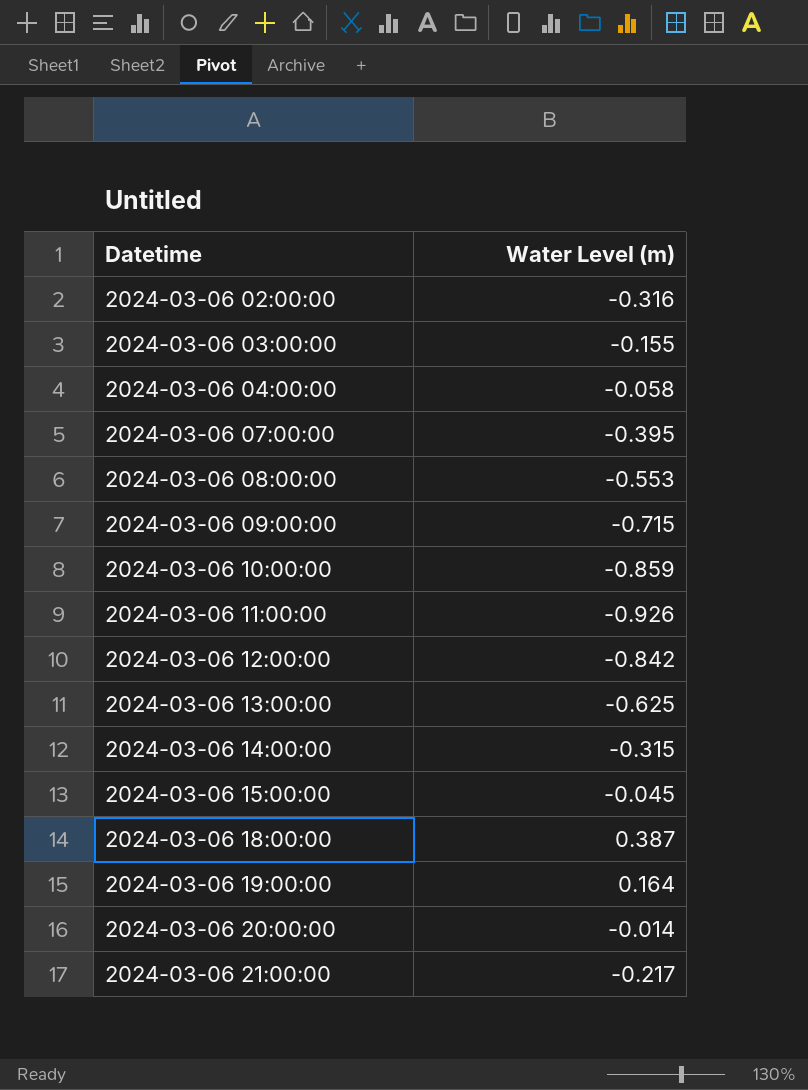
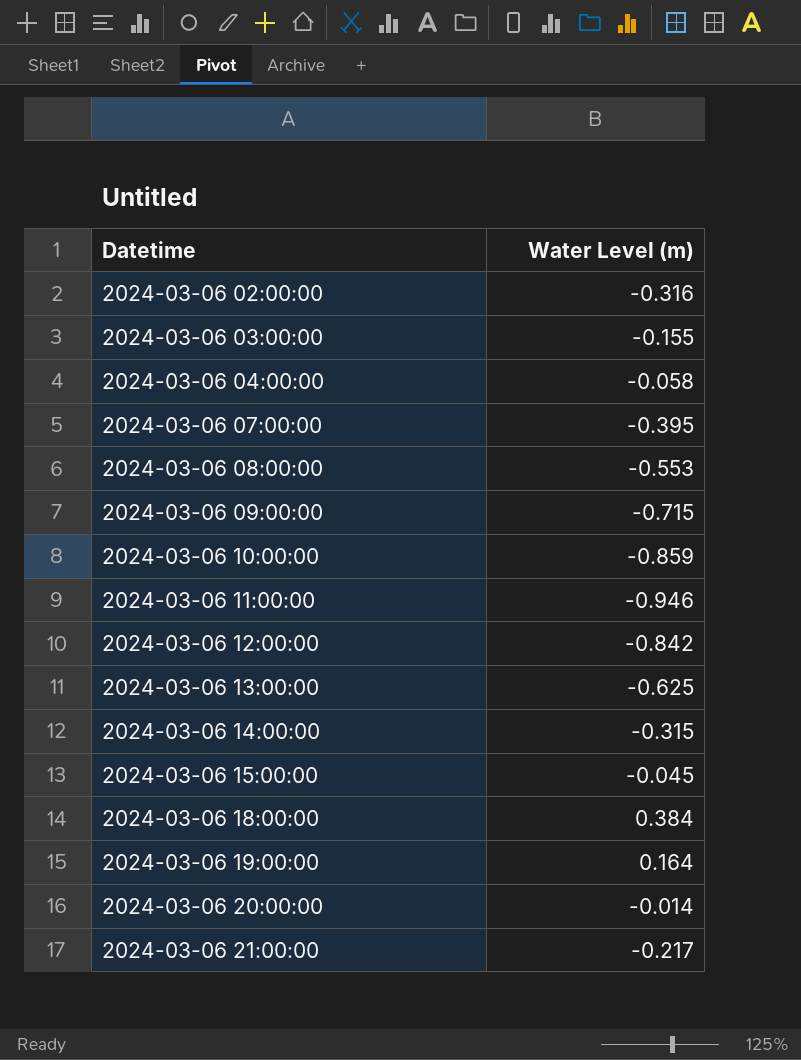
2024-03-06 11:00:00 | Water Level (m): -0.926 -> -0.946
2024-03-06 18:00:00 | Water Level (m): 0.387 -> 0.384

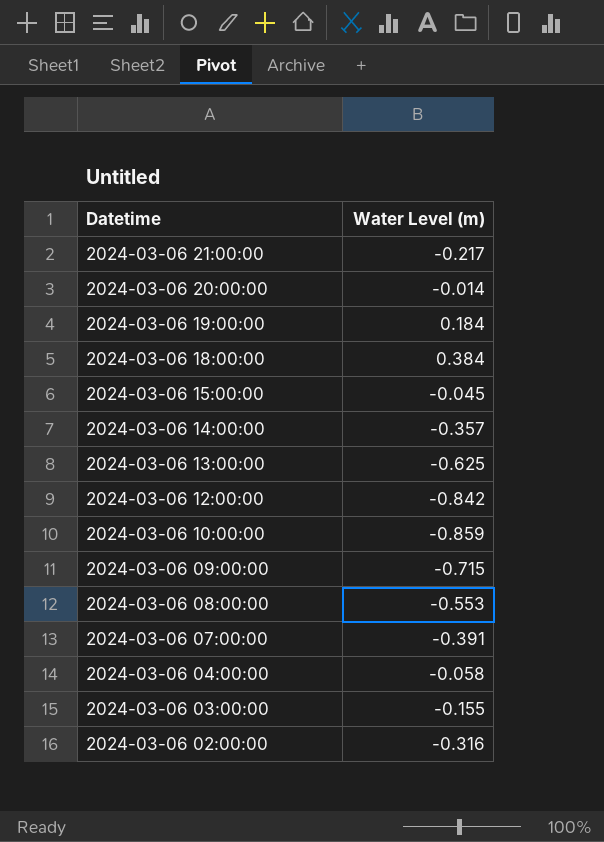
row order: Datetime ascending -> Datetime descending
row 2024-03-06 11:00:00: -0.946 -> none
2024-03-06 19:00:00 | Water Level (m): 0.164 -> 0.184
2024-03-06 14:00:00 | Water Level (m): -0.315 -> -0.357
2024-03-06 07:00:00 | Water Level (m): -0.395 -> -0.391

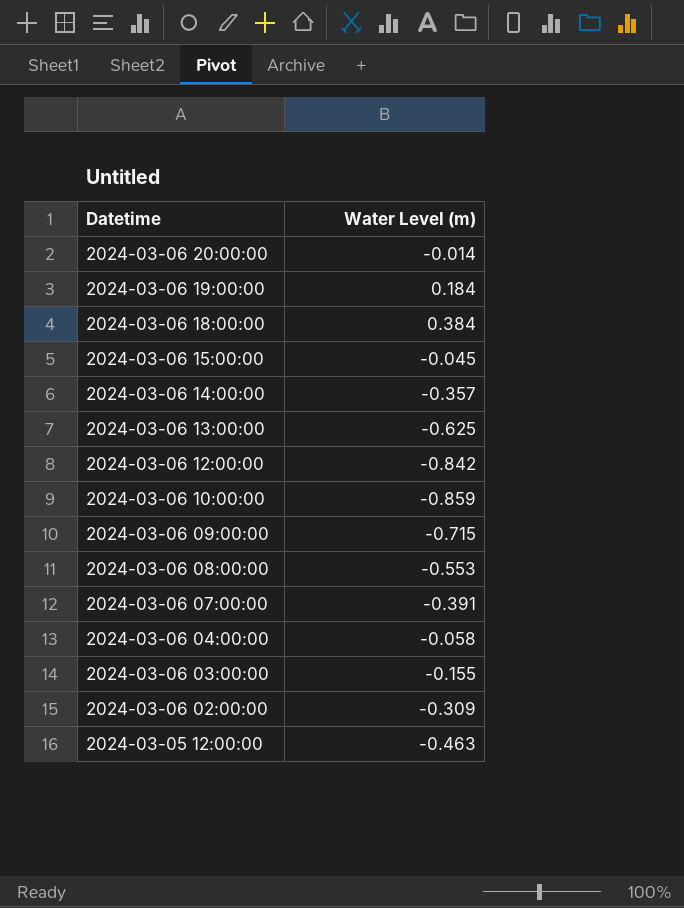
row 2024-03-06 21:00:00: -0.217 -> none
2024-03-06 02:00:00 | Water Level (m): -0.316 -> -0.309
row 2024-03-05 12:00:00: none -> -0.463

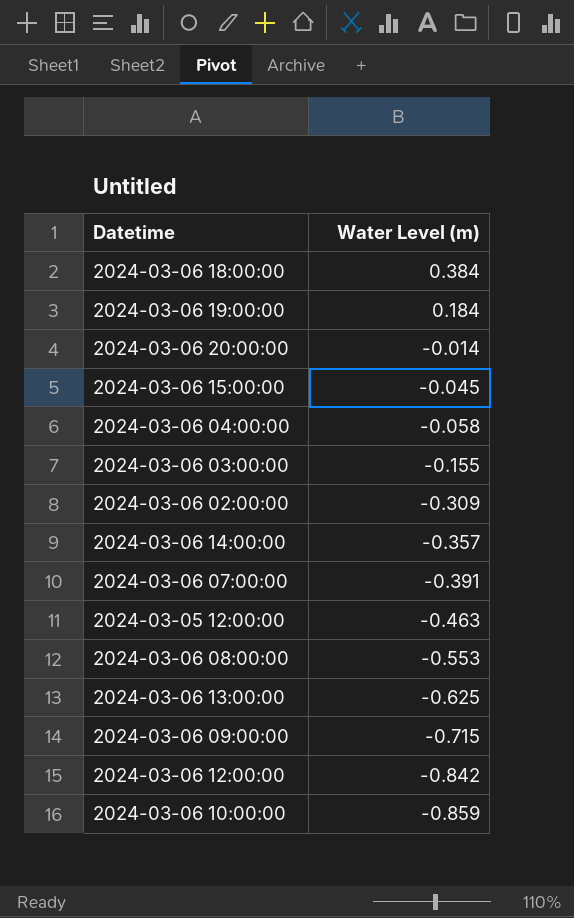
row order: Datetime descending -> Water Level (m) descending

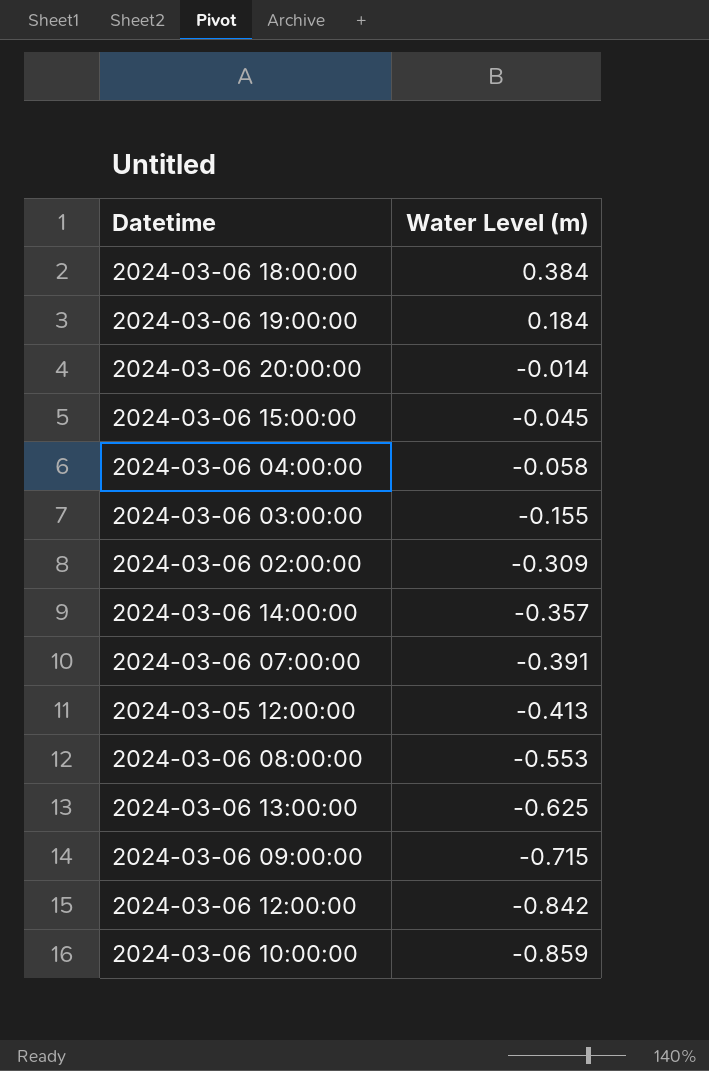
2024-03-05 12:00:00 | Water Level (m): -0.463 -> -0.413

